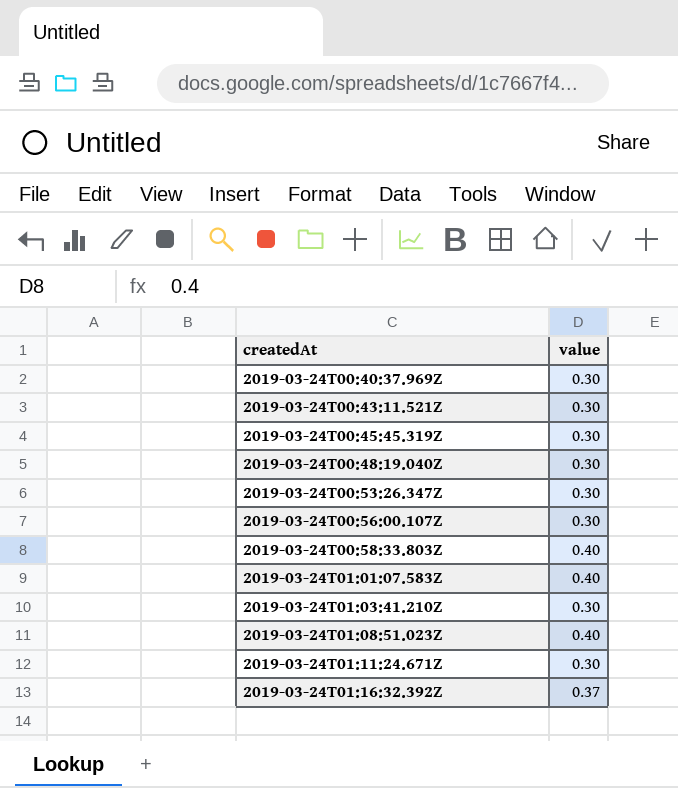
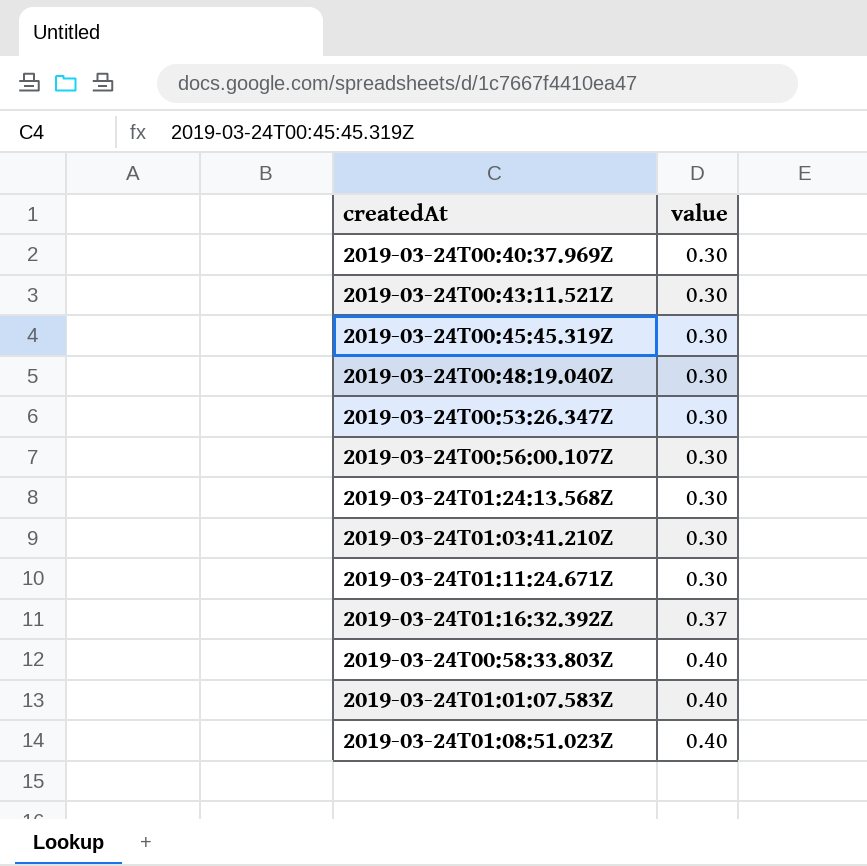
row order: createdAt ascending -> value ascending
row 2019-03-24T01:24:13.568Z: none -> 0.30

